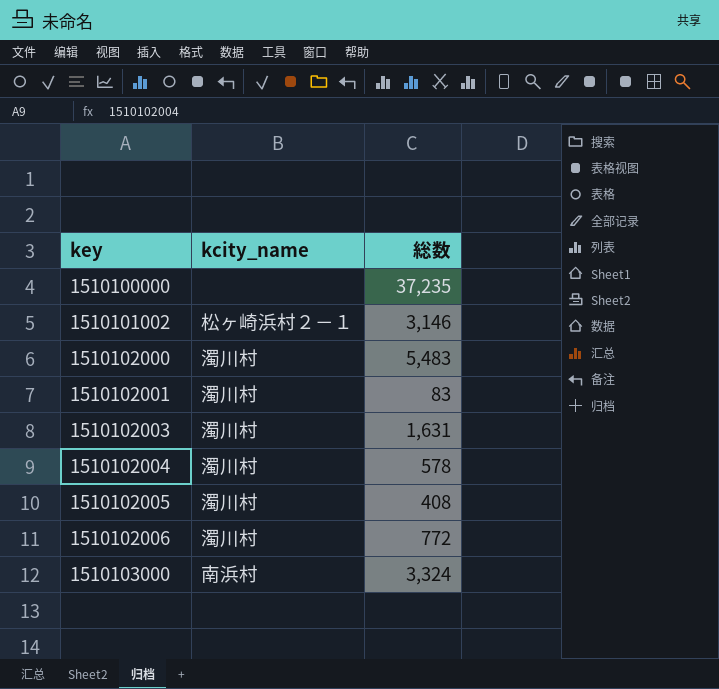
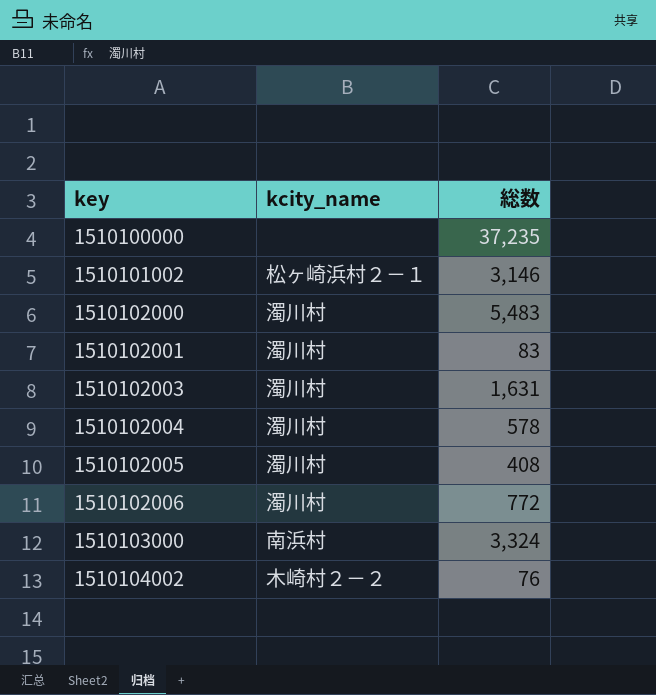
row 1510104002: none -> 木崎村２－２ | 76

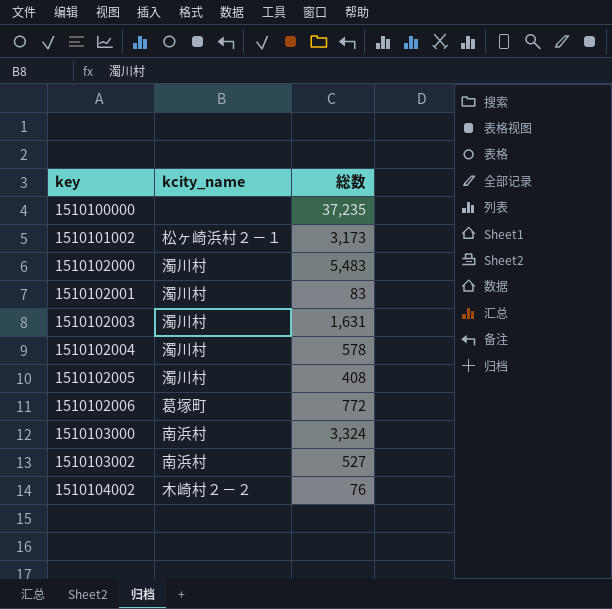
1510101002 | 総数: 3,146 -> 3,173
1510102006 | kcity_name: 濁川村 -> 葛塚町
row 1510103002: none -> 南浜村 | 527

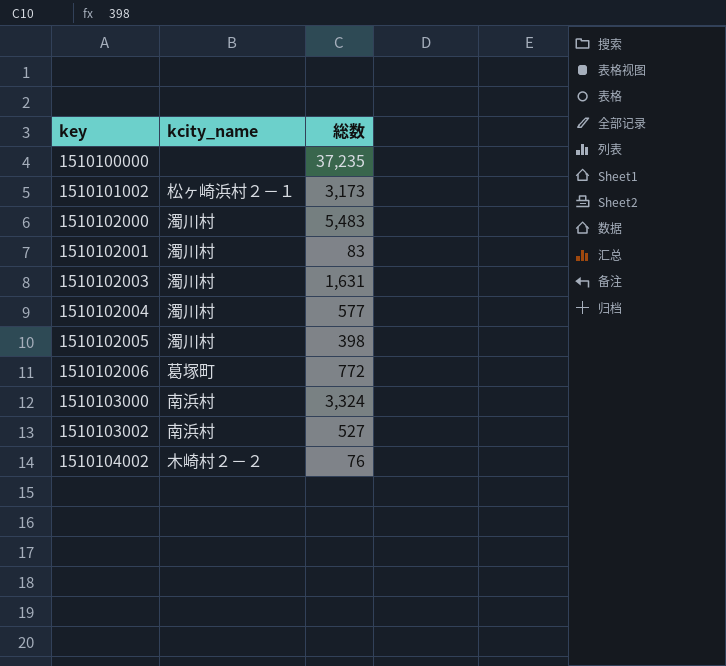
1510102004 | 総数: 578 -> 577
1510102005 | 総数: 408 -> 398

